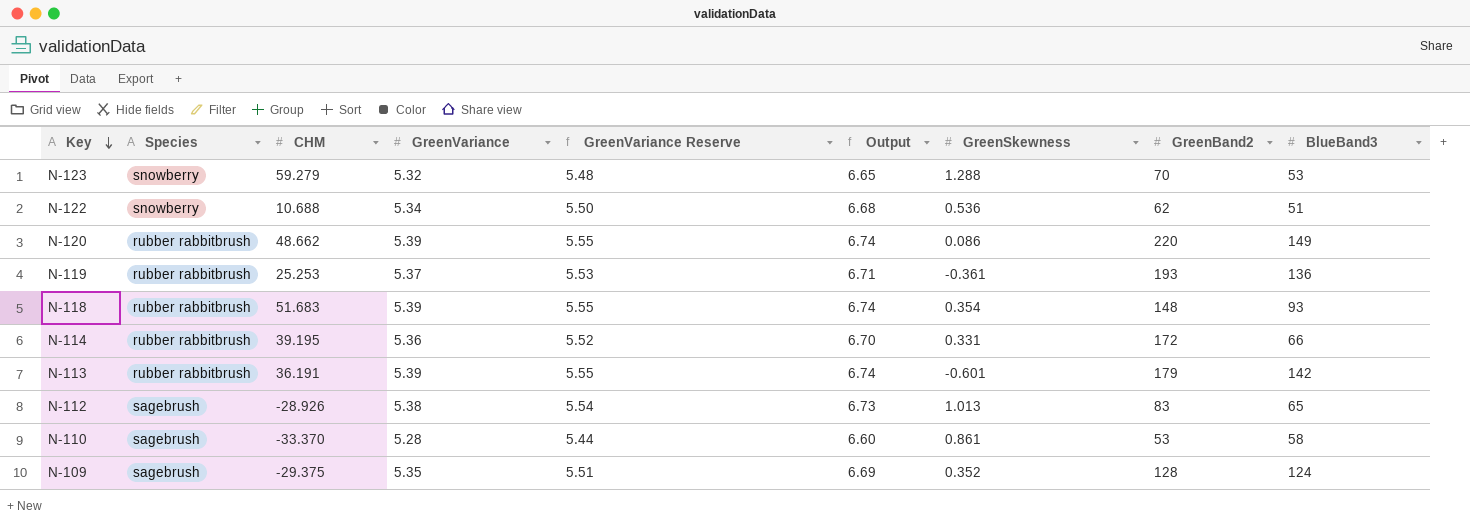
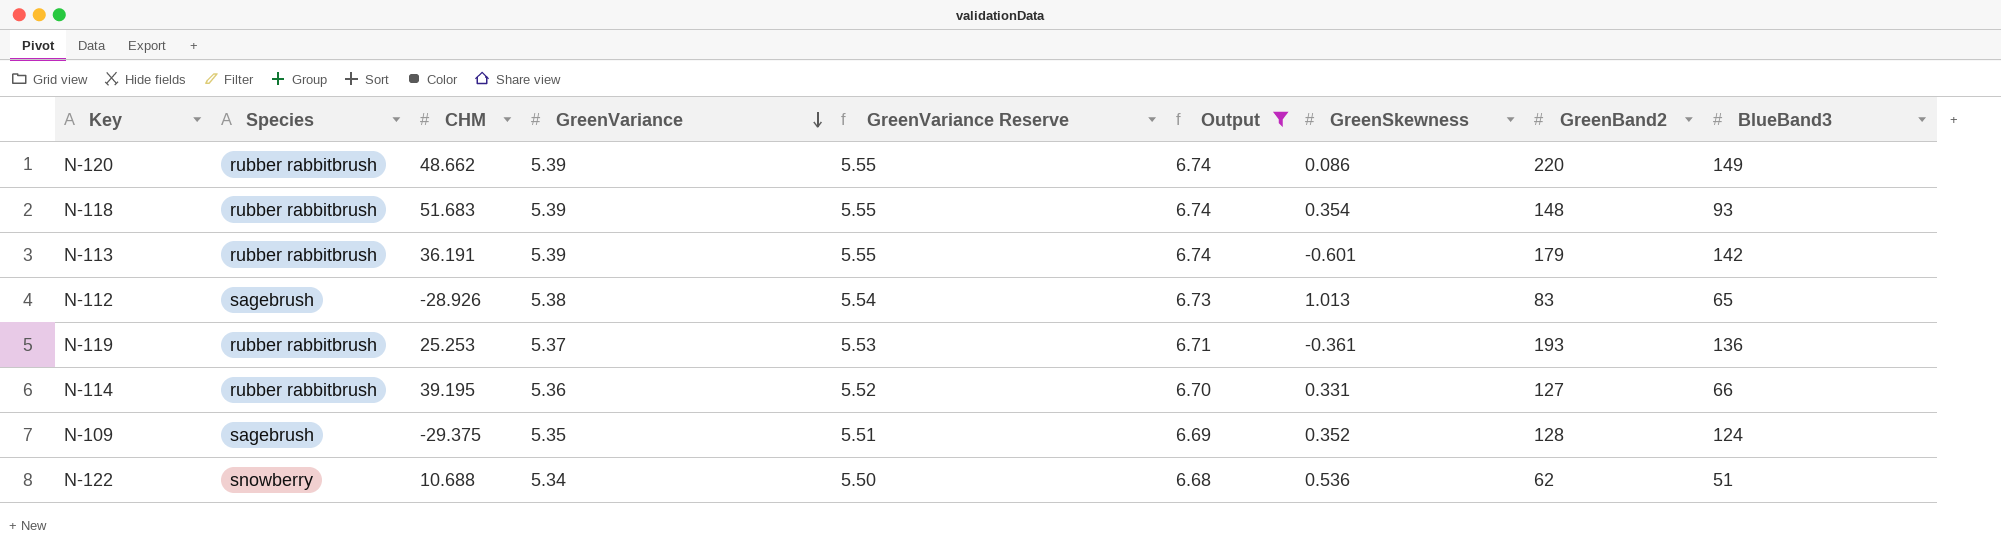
filter: none -> Output >= 6.68
row order: Key descending -> GreenVariance descending
N-114 | GreenBand2: 172 -> 127

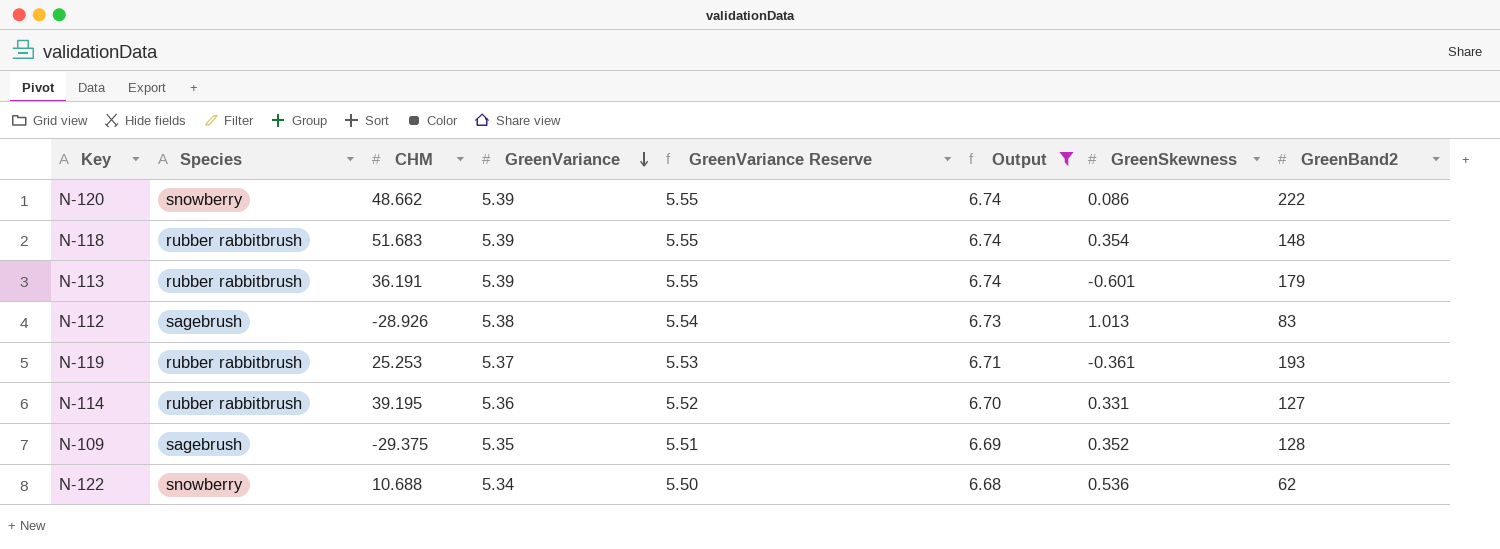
column BlueBand3 | position: 9 -> none
N-120 | Species: rubber rabbitbrush -> snowberry
N-120 | GreenBand2: 220 -> 222

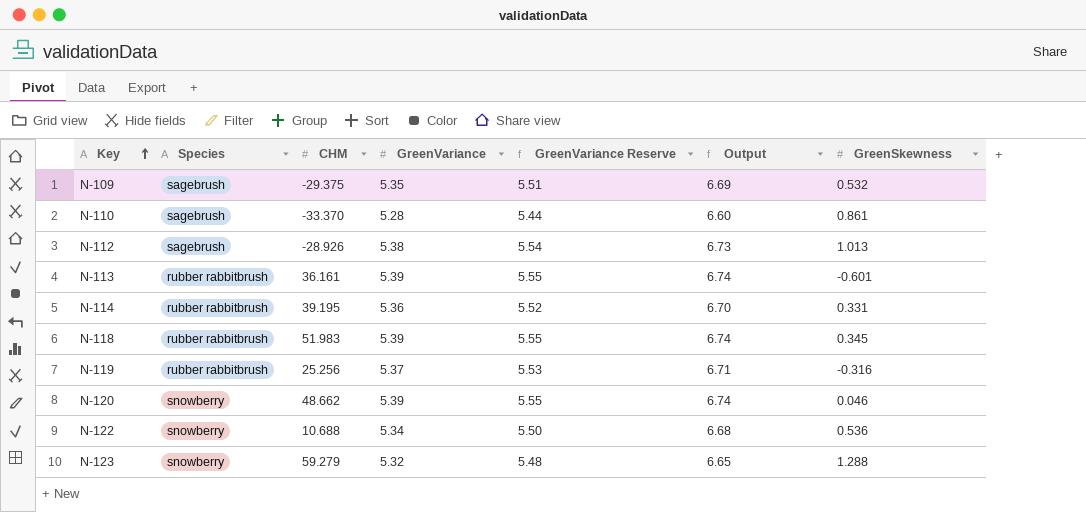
filter: Output >= 6.68 -> none
row order: GreenVariance descending -> Key ascending
column GreenBand2 | position: 8 -> none
N-109 | GreenSkewness: 0.352 -> 0.532
N-113 | CHM: 36.191 -> 36.161
N-118 | CHM: 51.683 -> 51.983
N-118 | GreenSkewness: 0.354 -> 0.345
N-119 | CHM: 25.253 -> 25.256
N-119 | GreenSkewness: -0.361 -> -0.316
N-120 | GreenSkewness: 0.086 -> 0.046

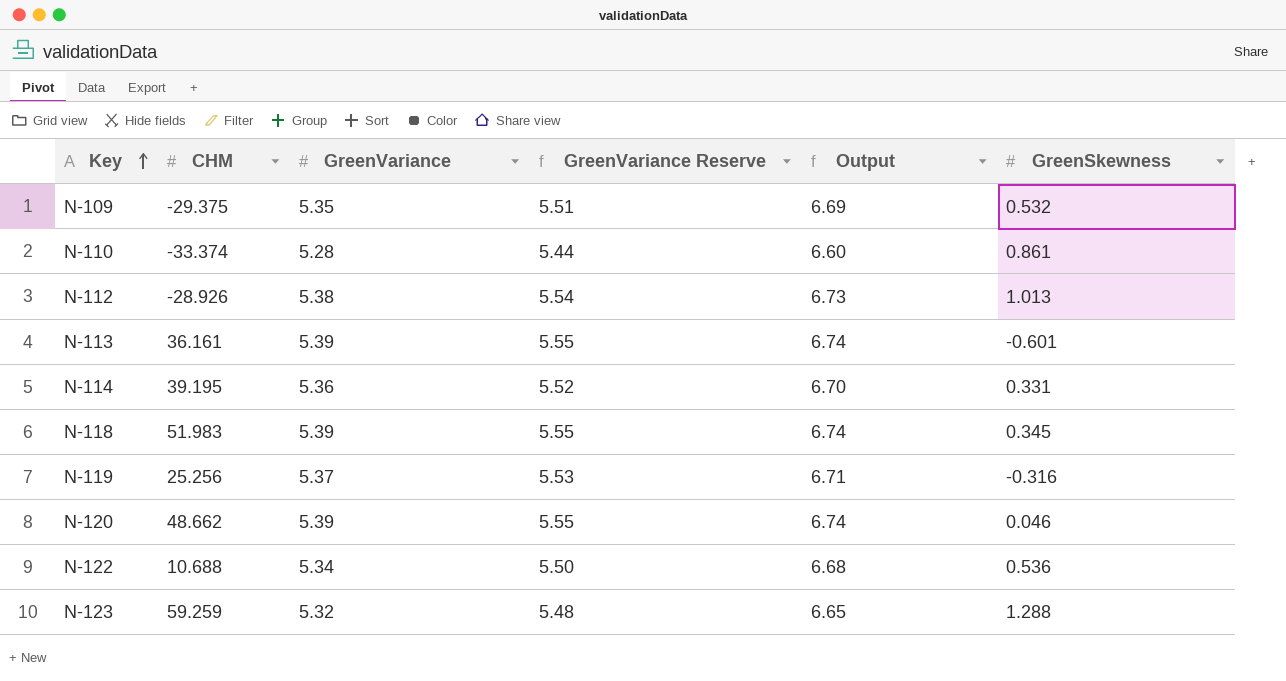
column Species | position: 2 -> none
N-110 | CHM: -33.370 -> -33.374
N-123 | CHM: 59.279 -> 59.259

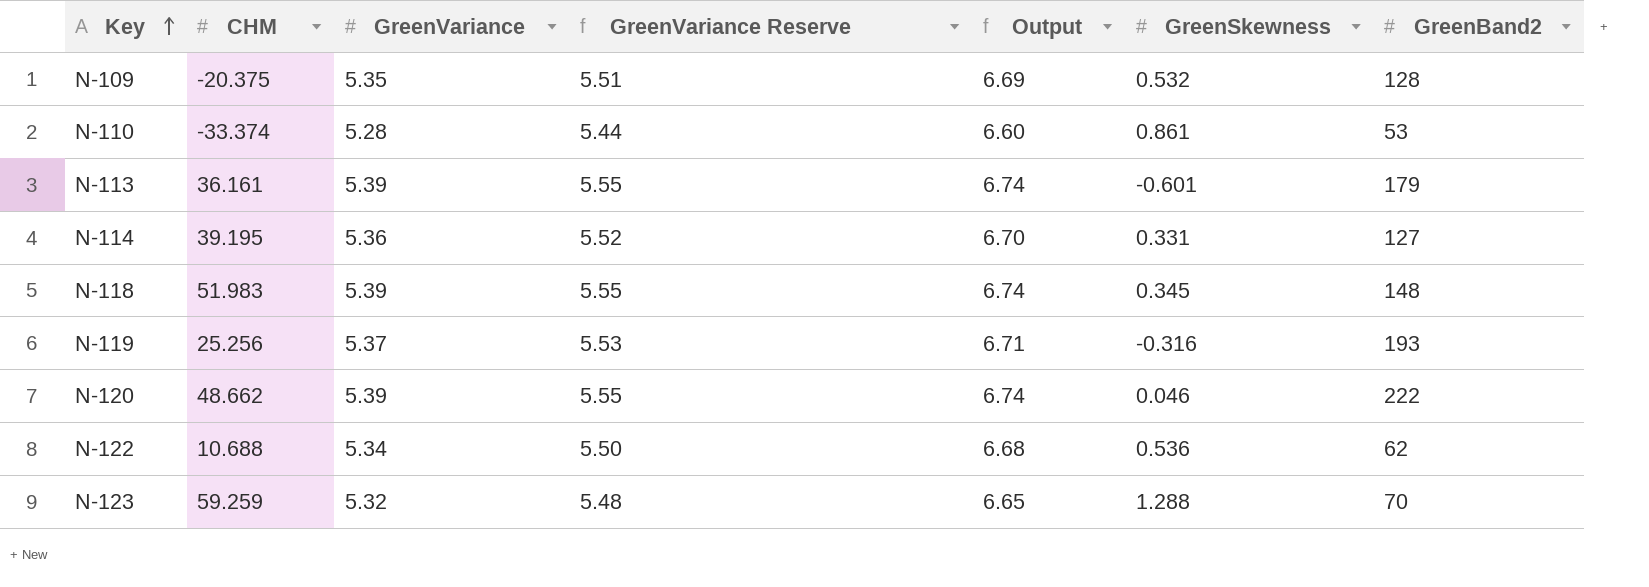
column GreenBand2 | position: none -> 7
row N-112: -28.926 | 5.38 | 5.54 | 6.73 | 1.013 -> none
N-109 | CHM: -29.375 -> -20.375

